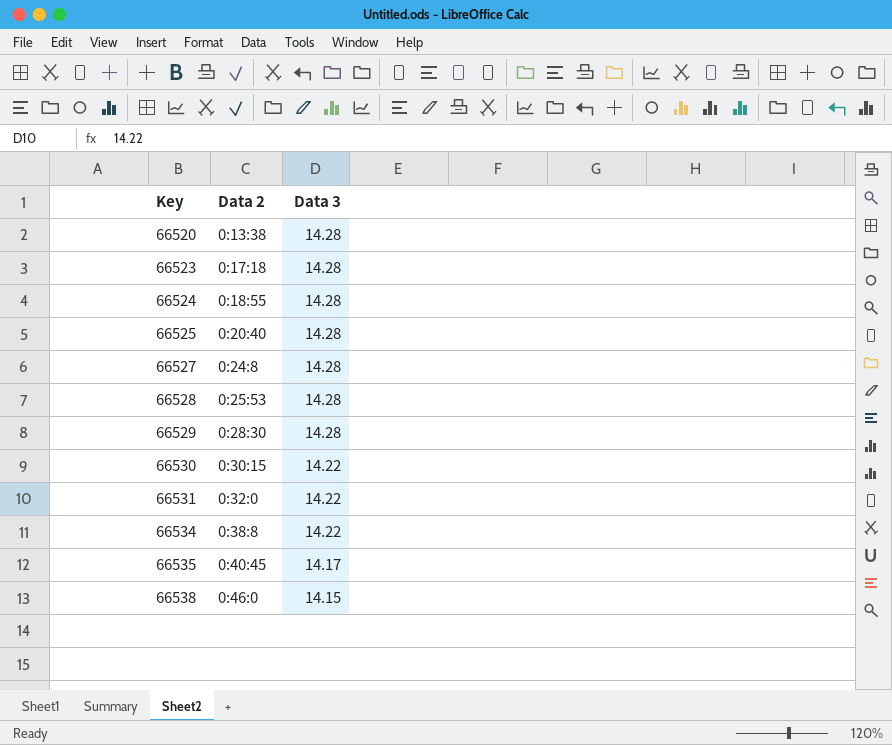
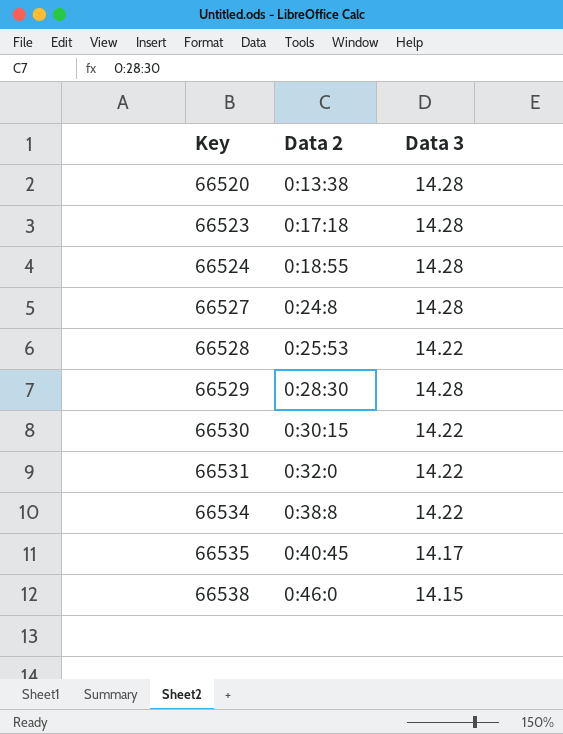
row 66525: 0:20:40 | 14.28 -> none
66528 | Data 3: 14.28 -> 14.22

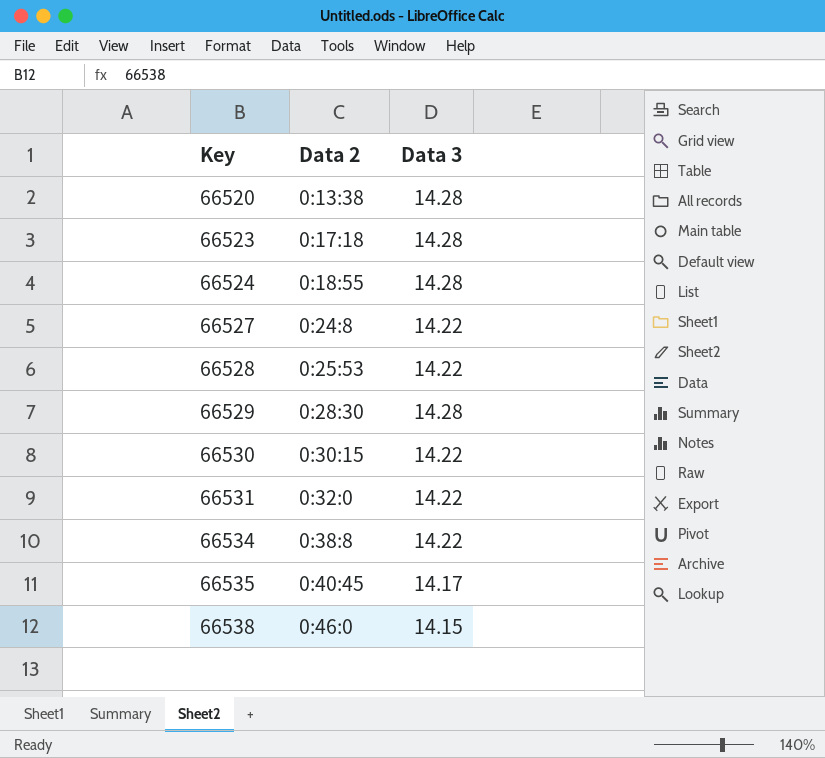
66527 | Data 3: 14.28 -> 14.22

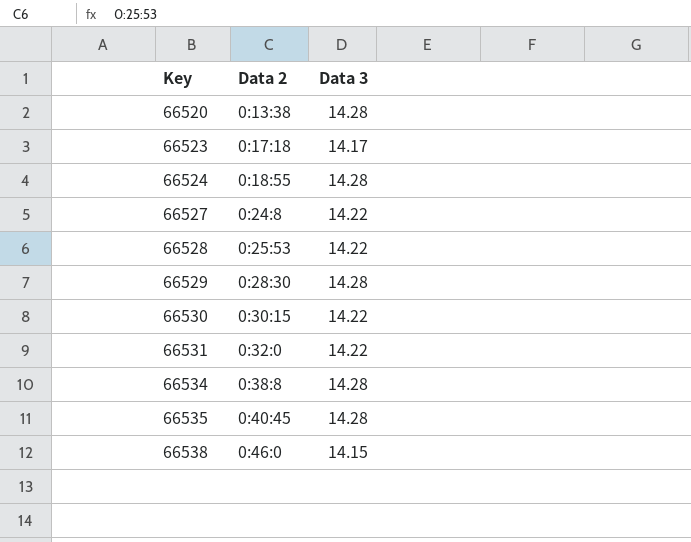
66523 | Data 3: 14.28 -> 14.17
66534 | Data 3: 14.22 -> 14.28
66535 | Data 3: 14.17 -> 14.28

